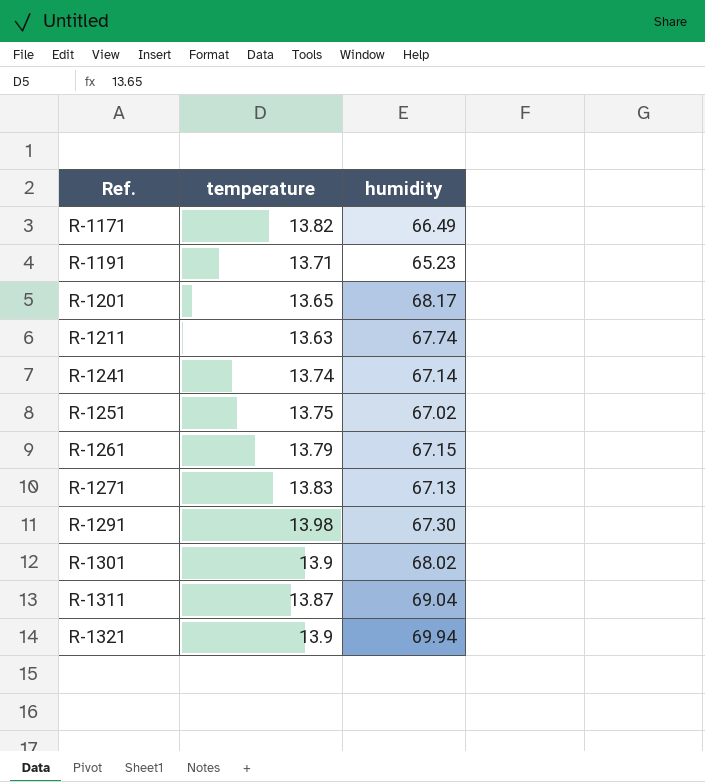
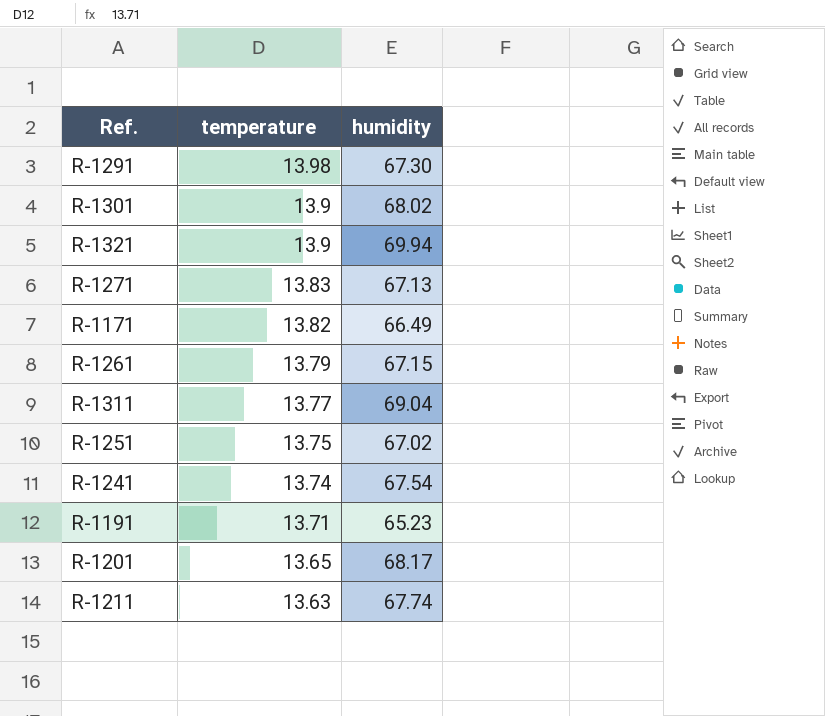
row order: Ref. ascending -> temperature descending
R-1311 | temperature: 13.87 -> 13.77
R-1241 | humidity: 67.14 -> 67.54

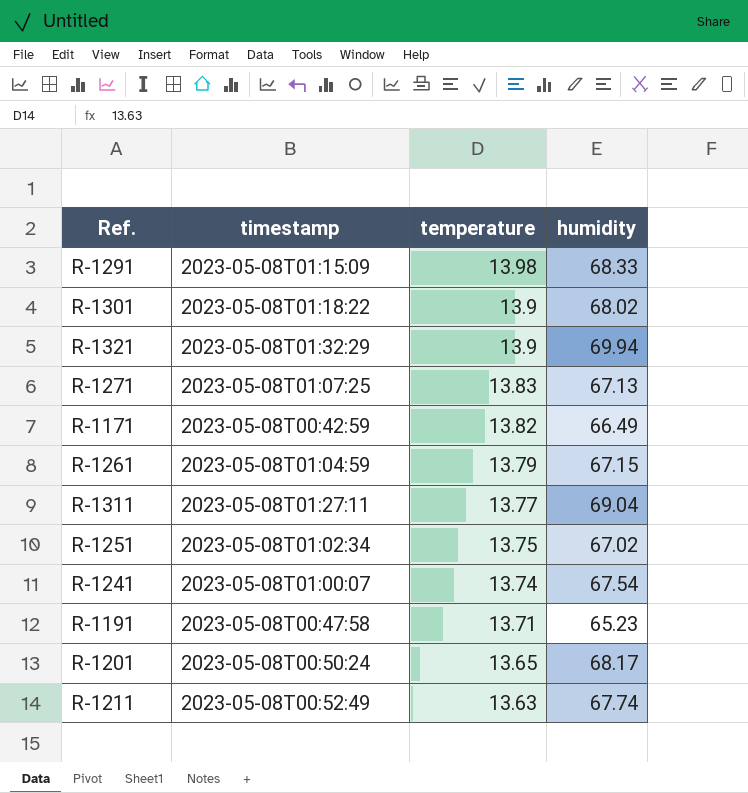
column timestamp | position: none -> 2
R-1291 | humidity: 67.30 -> 68.33

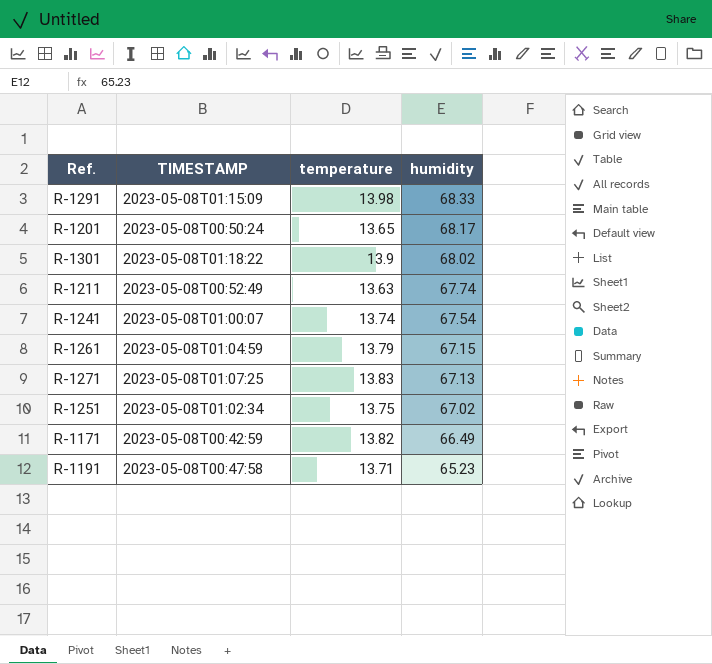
row order: temperature descending -> humidity descending
column name: timestamp -> TIMESTAMP
row R-1321: 2023-05-08T01:32:29 | 13.9 | 69.94 -> none
row R-1311: 2023-05-08T01:27:11 | 13.77 | 69.04 -> none

